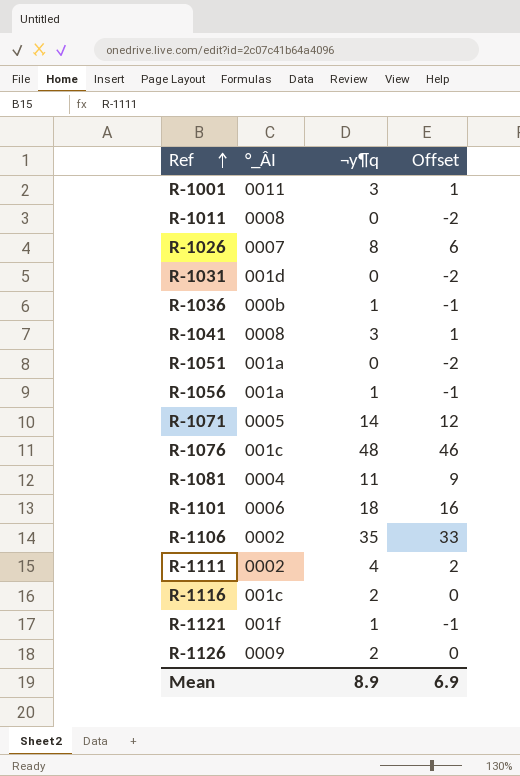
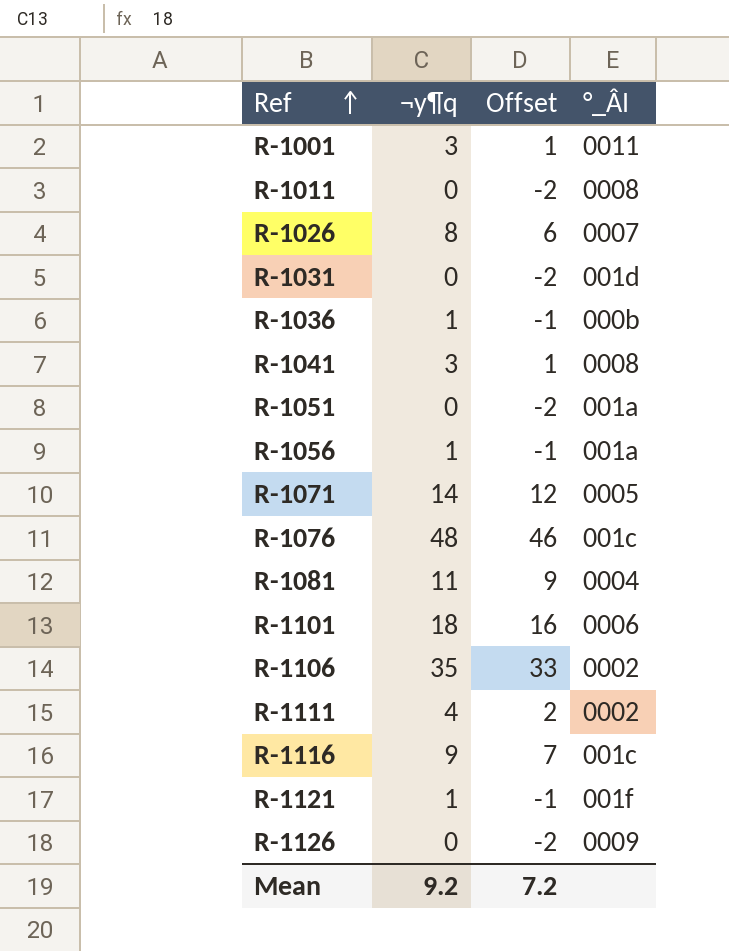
column °_ÂI | position: 2 -> 4
R-1116 | ¬y¶q: 2 -> 9
R-1116 | Offset: 0 -> 7
R-1126 | ¬y¶q: 2 -> 0
R-1126 | Offset: 0 -> -2
Mean | ¬y¶q: 8.9 -> 9.2
Mean | Offset: 6.9 -> 7.2

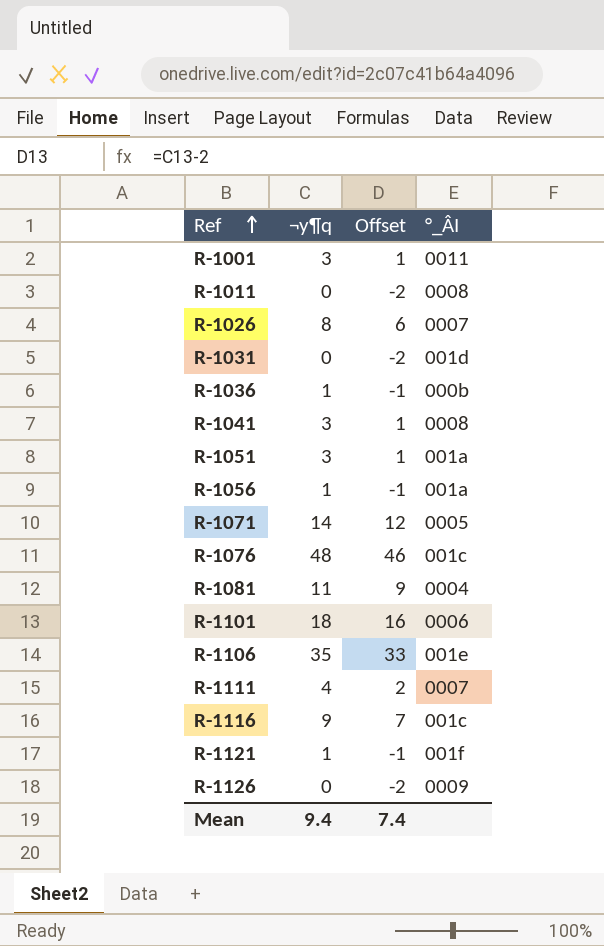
R-1051 | ¬y¶q: 0 -> 3
R-1051 | Offset: -2 -> 1
R-1106 | °_ÂI: 0002 -> 001e
R-1111 | °_ÂI: 0002 -> 0007
Mean | ¬y¶q: 9.2 -> 9.4
Mean | Offset: 7.2 -> 7.4

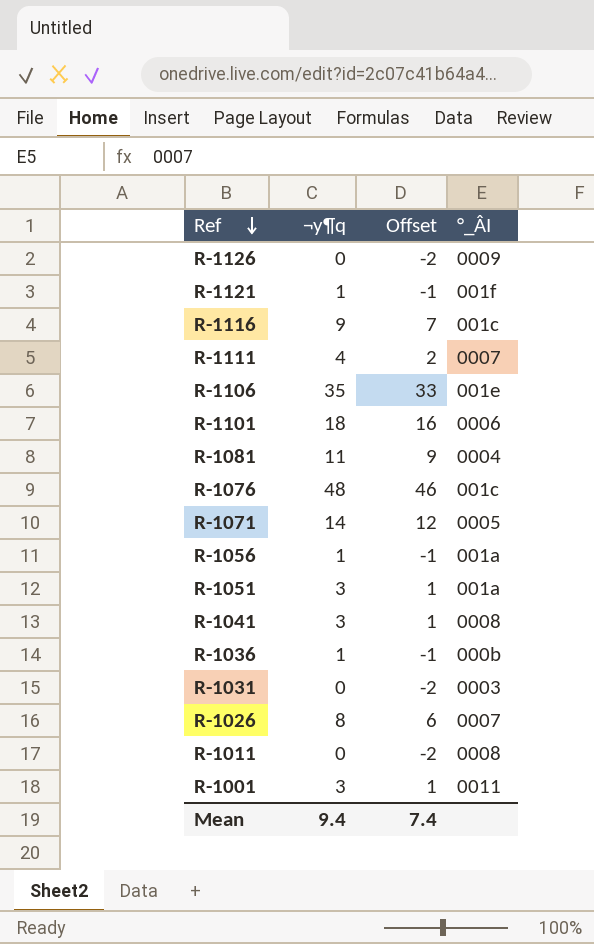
row order: Ref ascending -> Ref descending
R-1031 | °_ÂI: 001d -> 0003

